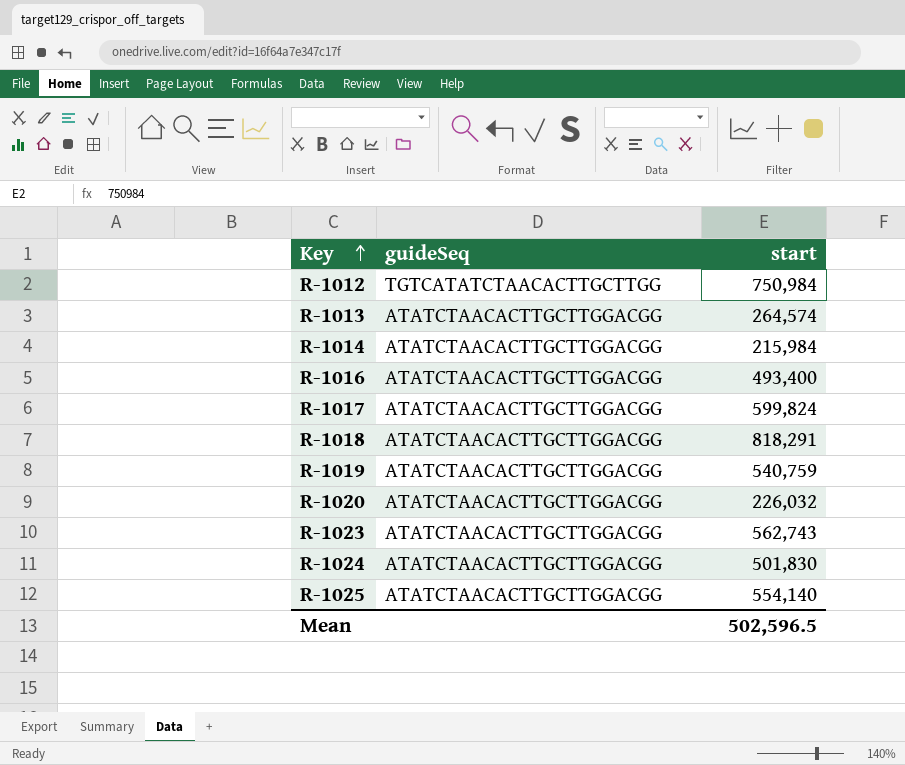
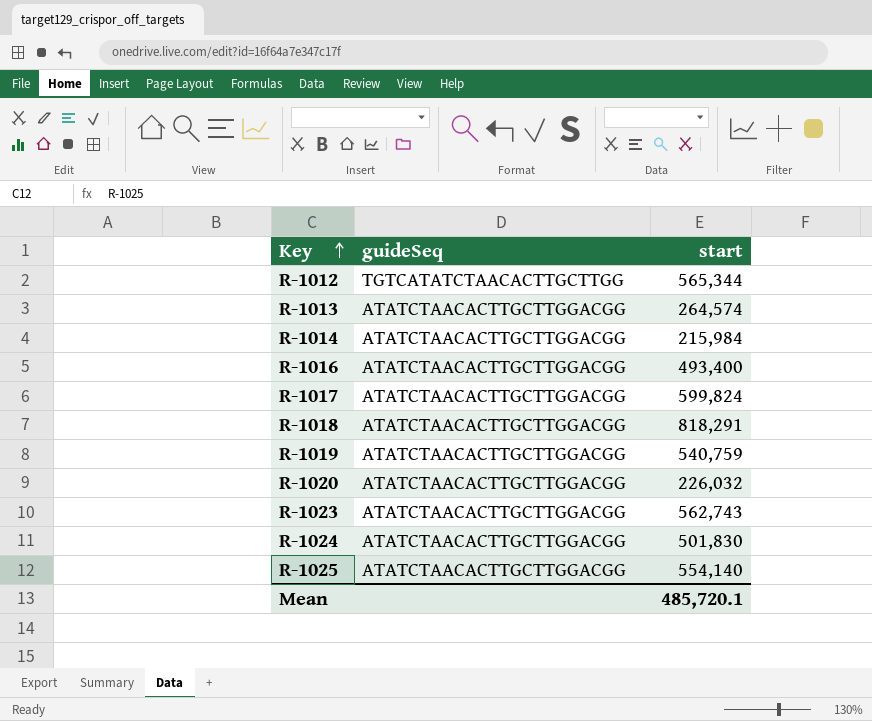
R-1012 | start: 750,984 -> 565,344
Mean | start: 502,596.5 -> 485,720.1

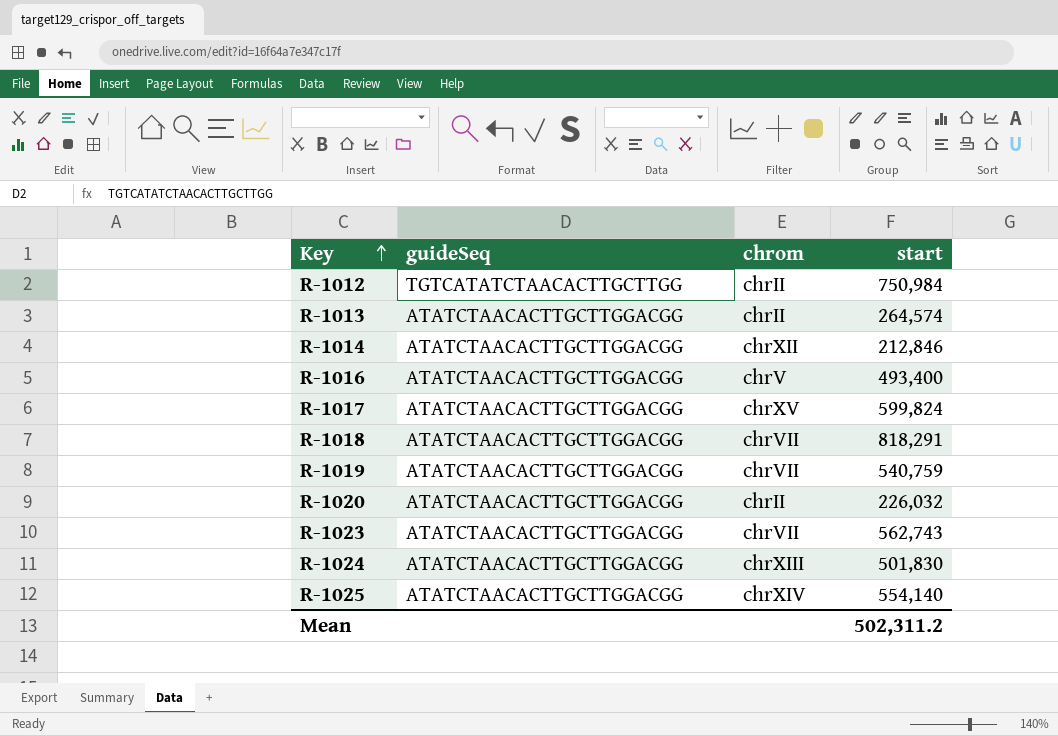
column chrom | position: none -> 3
R-1012 | start: 565,344 -> 750,984
R-1014 | start: 215,984 -> 212,846
Mean | start: 485,720.1 -> 502,311.2

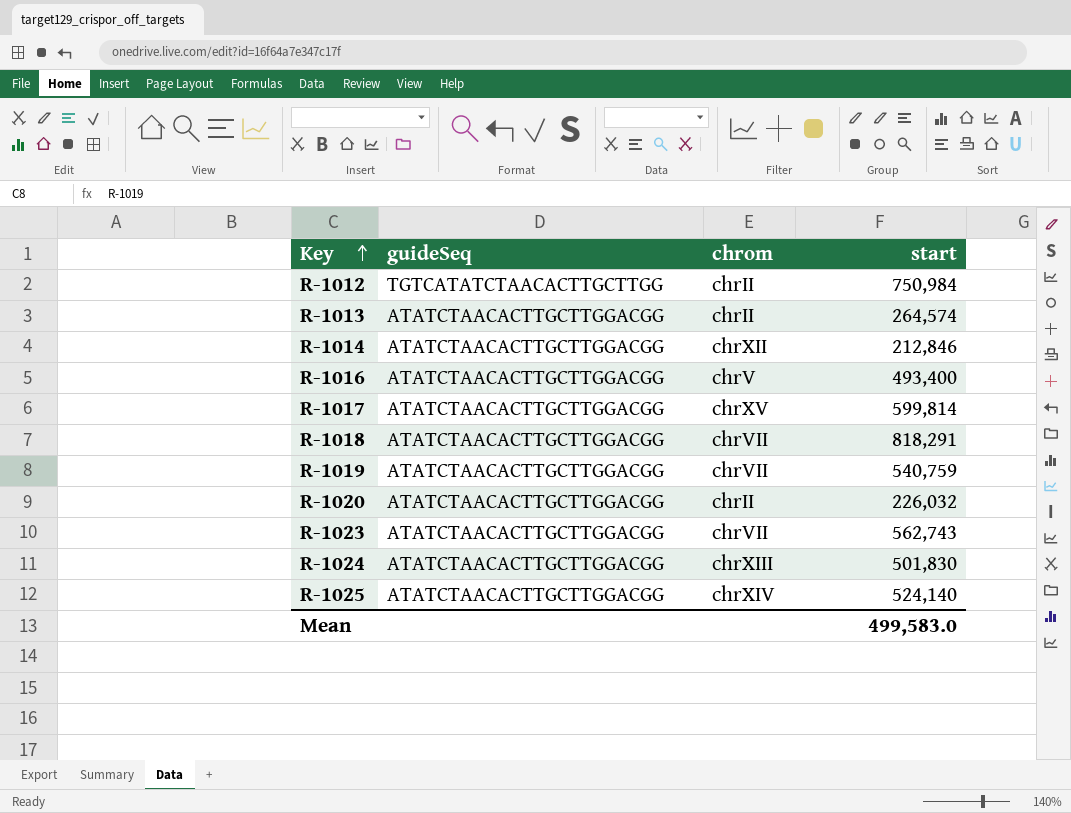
R-1017 | start: 599,824 -> 599,814
R-1025 | start: 554,140 -> 524,140
Mean | start: 502,311.2 -> 499,583.0

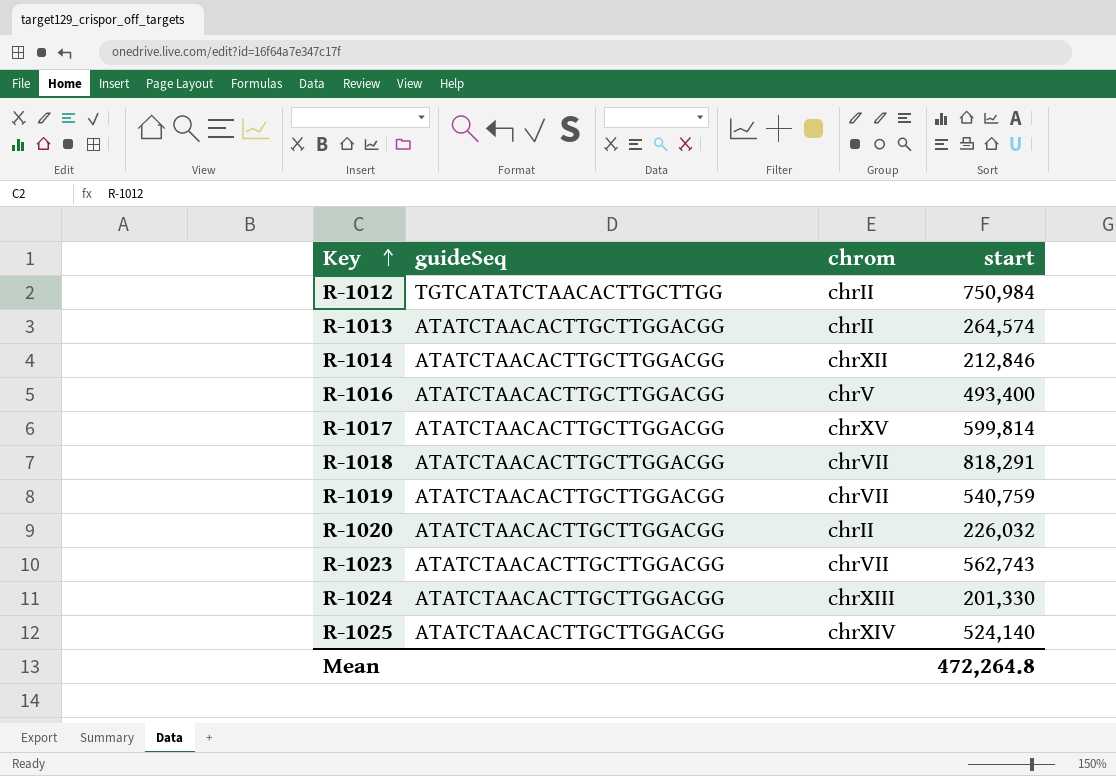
R-1024 | start: 501,830 -> 201,330
Mean | start: 499,583.0 -> 472,264.8

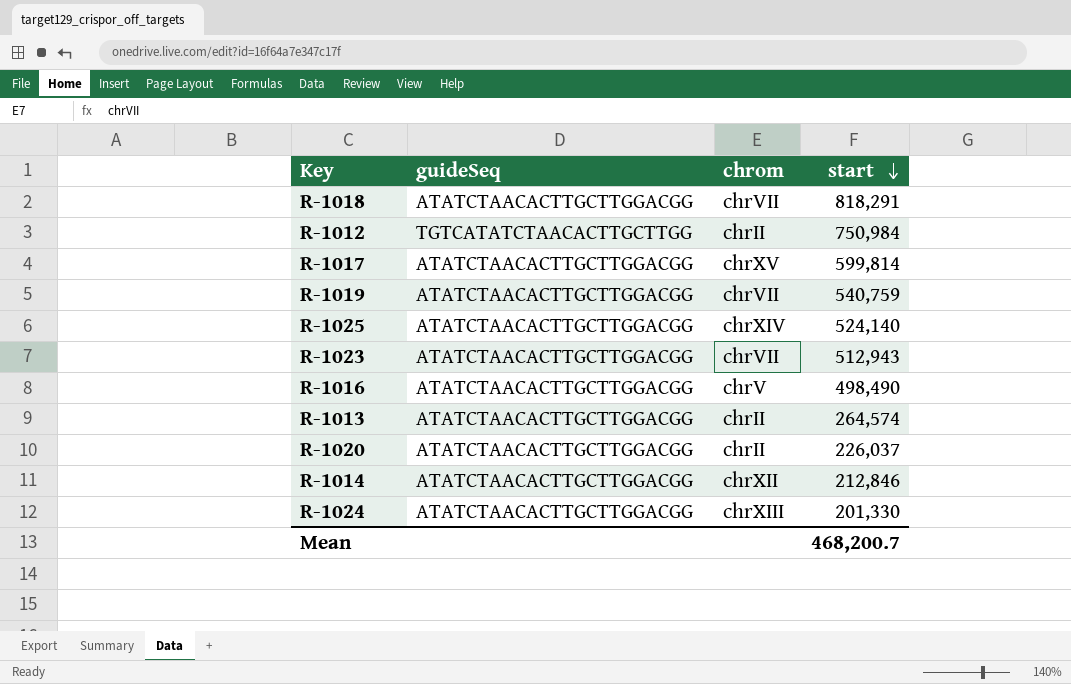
row order: Key ascending -> start descending
R-1023 | start: 562,743 -> 512,943
R-1016 | start: 493,400 -> 498,490
R-1020 | start: 226,032 -> 226,037
Mean | start: 472,264.8 -> 468,200.7

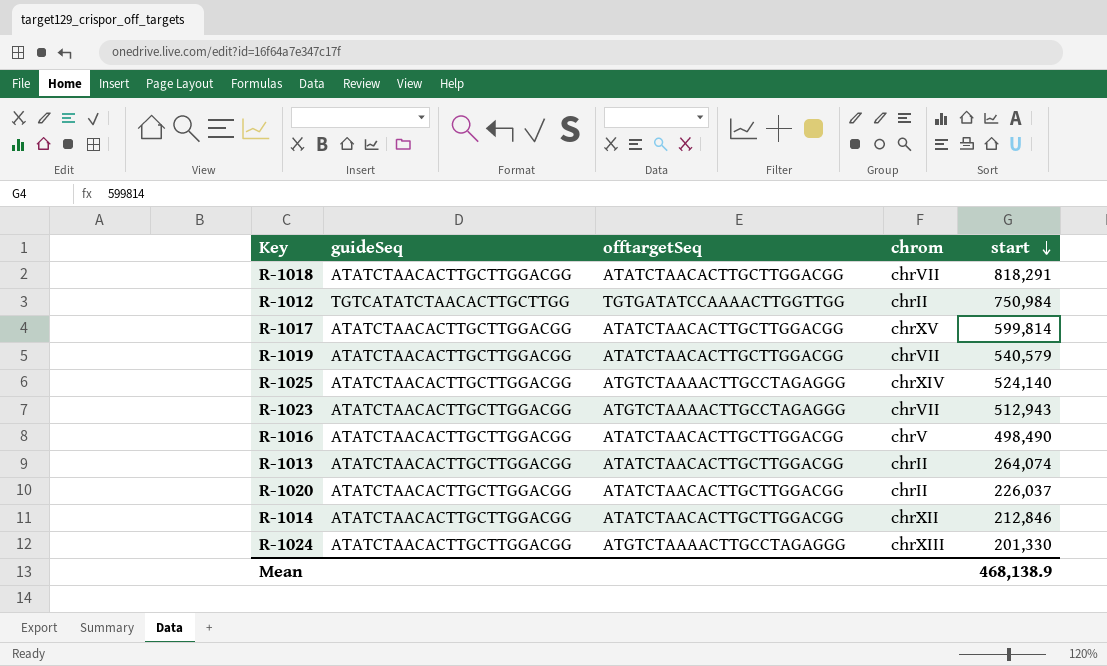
column offtargetSeq | position: none -> 3
R-1019 | start: 540,759 -> 540,579
R-1013 | start: 264,574 -> 264,074
Mean | start: 468,200.7 -> 468,138.9

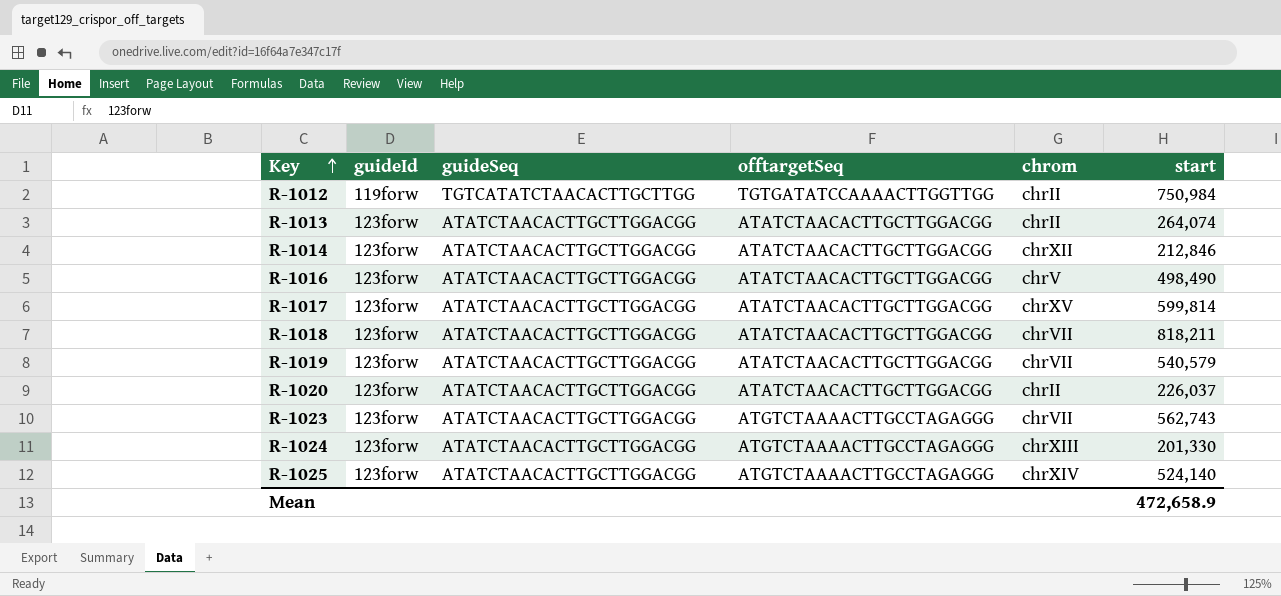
row order: start descending -> Key ascending
column guideId | position: none -> 2
R-1018 | start: 818,291 -> 818,211
R-1023 | start: 512,943 -> 562,743
Mean | start: 468,138.9 -> 472,658.9

